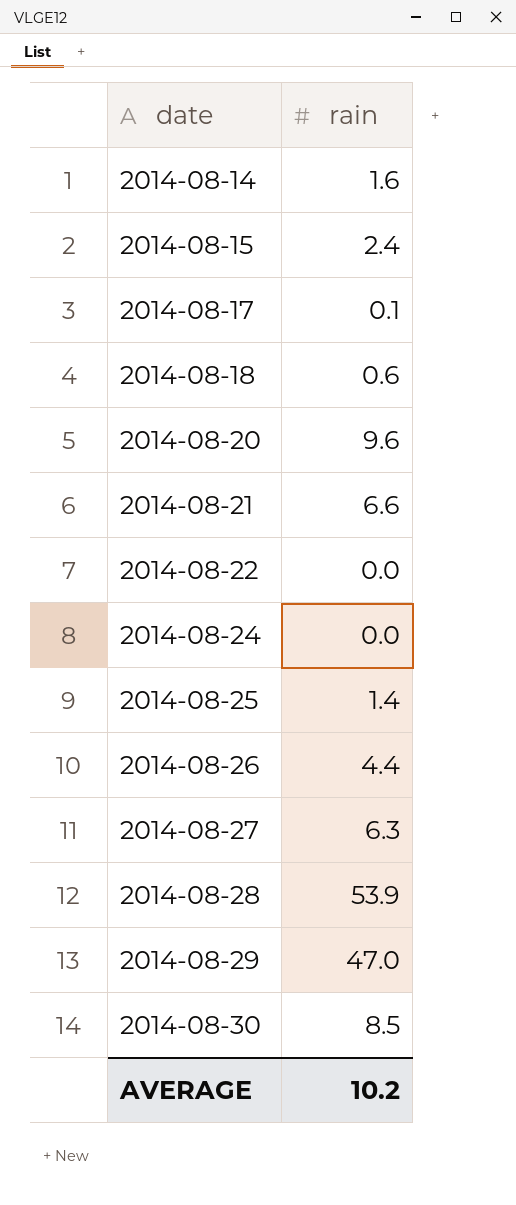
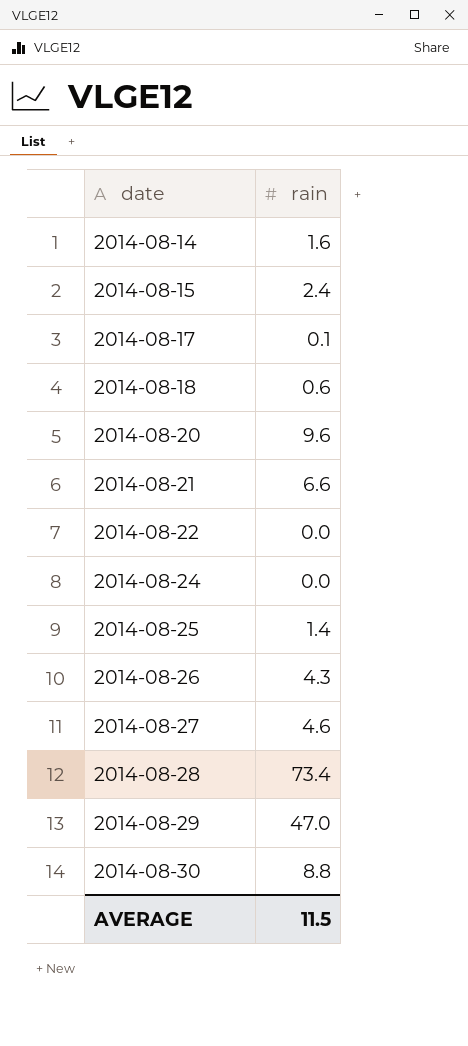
2014-08-26 | rain: 4.4 -> 4.3
2014-08-27 | rain: 6.3 -> 4.6
2014-08-28 | rain: 53.9 -> 73.4
2014-08-30 | rain: 8.5 -> 8.8
AVERAGE | rain: 10.2 -> 11.5

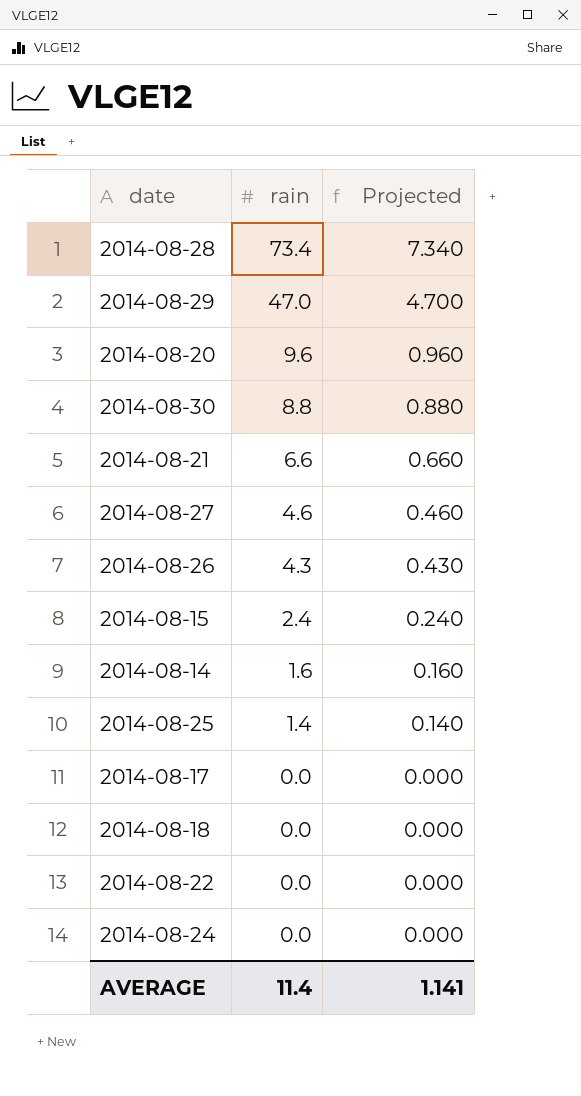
row order: date ascending -> rain descending
column Projected | formula: none -> [rain] * 0.1
2014-08-17 | rain: 0.1 -> 0.0
2014-08-18 | rain: 0.6 -> 0.0
AVERAGE | rain: 11.5 -> 11.4

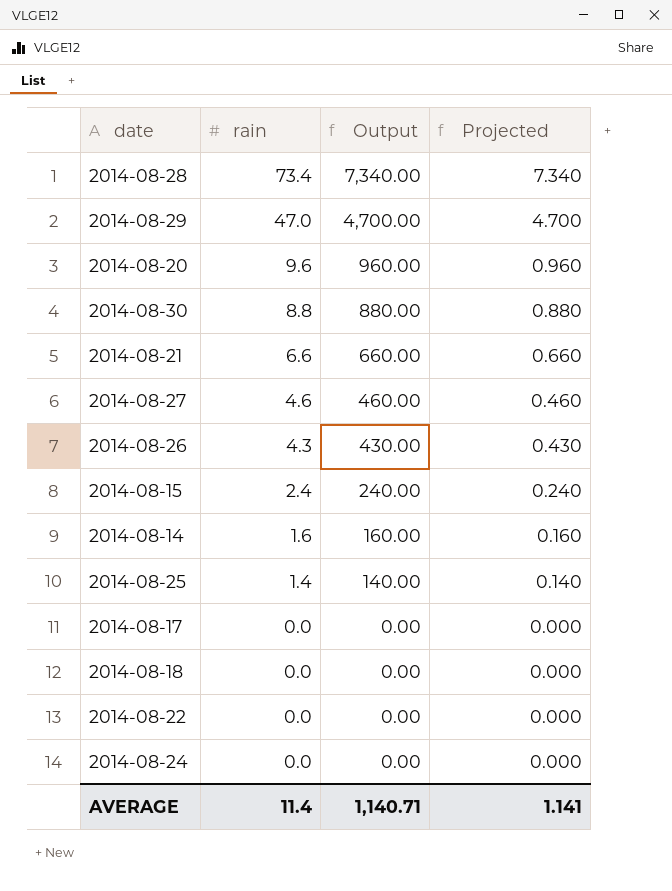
column Output | formula: none -> [rain] * 100

